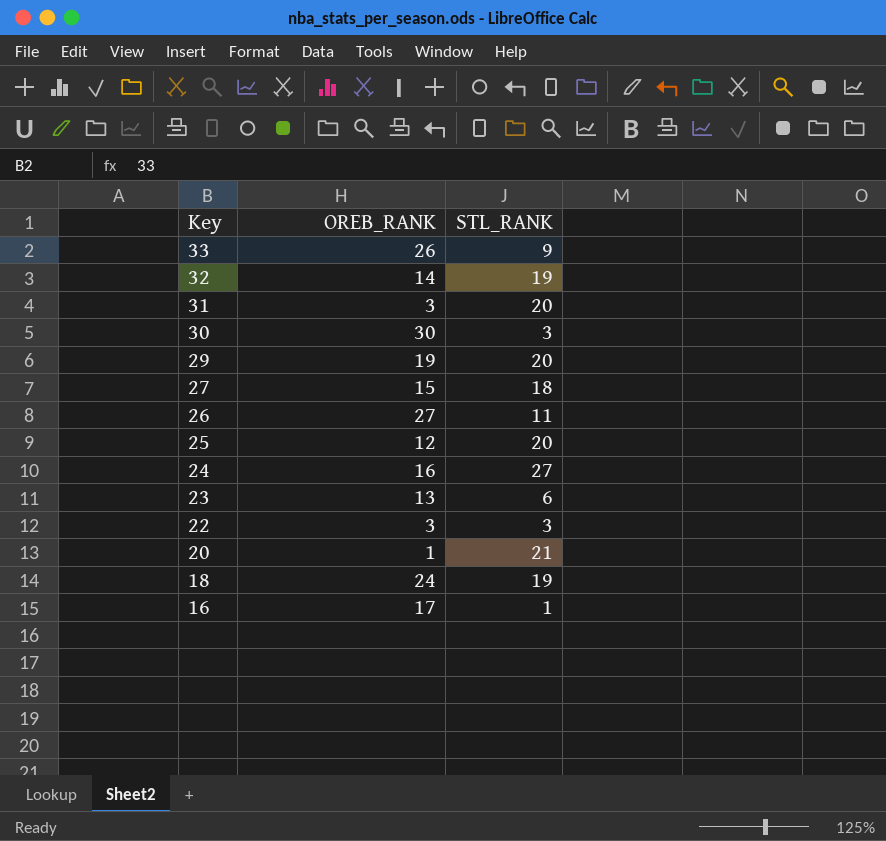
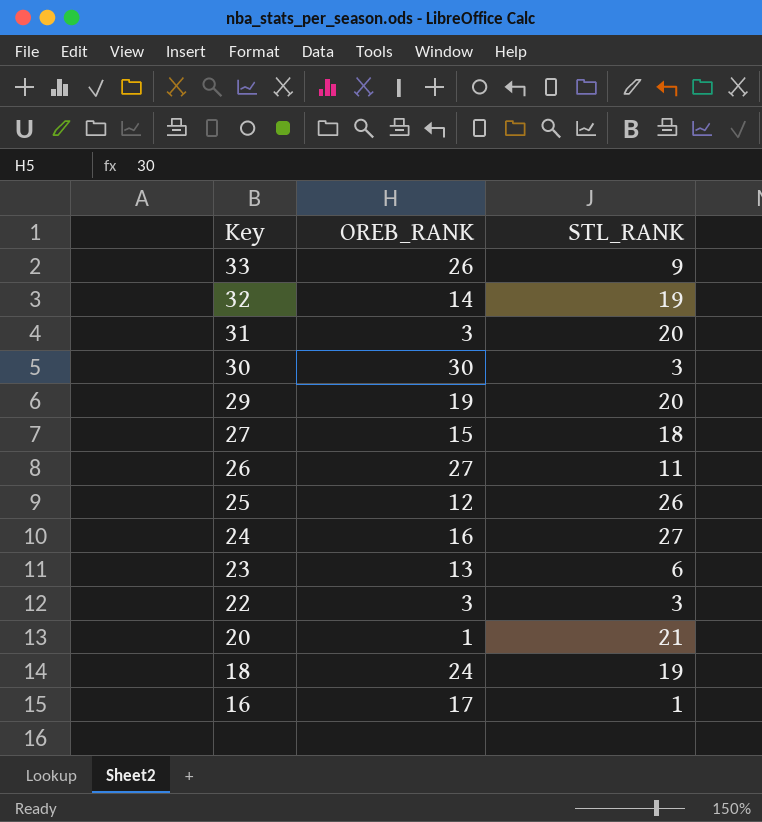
25 | STL_RANK: 20 -> 26

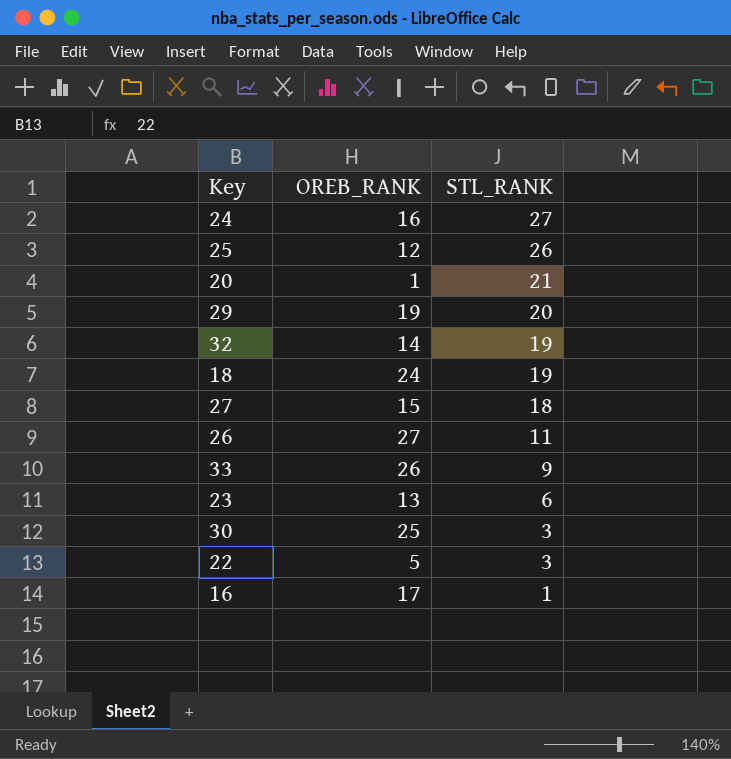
row order: Key descending -> STL_RANK descending
row 31: 3 | 20 -> none
30 | OREB_RANK: 30 -> 25
22 | OREB_RANK: 3 -> 5

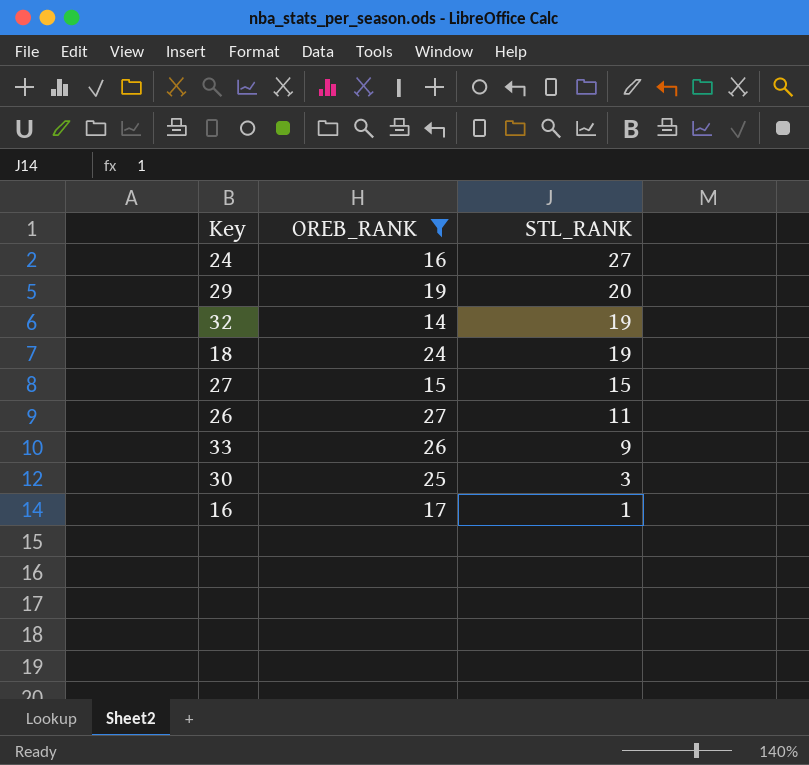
filter: none -> OREB_RANK >= 14
27 | STL_RANK: 18 -> 15

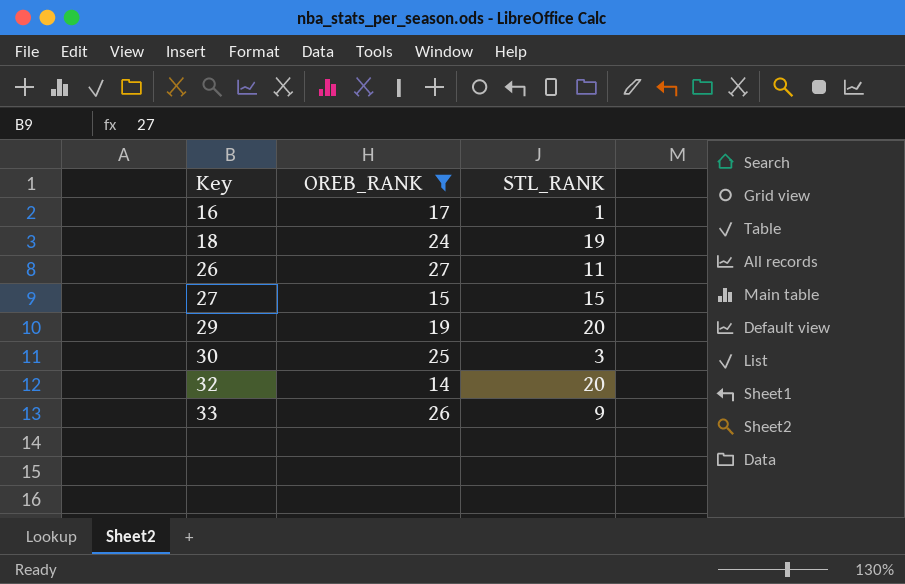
row order: STL_RANK descending -> Key ascending
row 24: 16 | 27 -> none
32 | STL_RANK: 19 -> 20

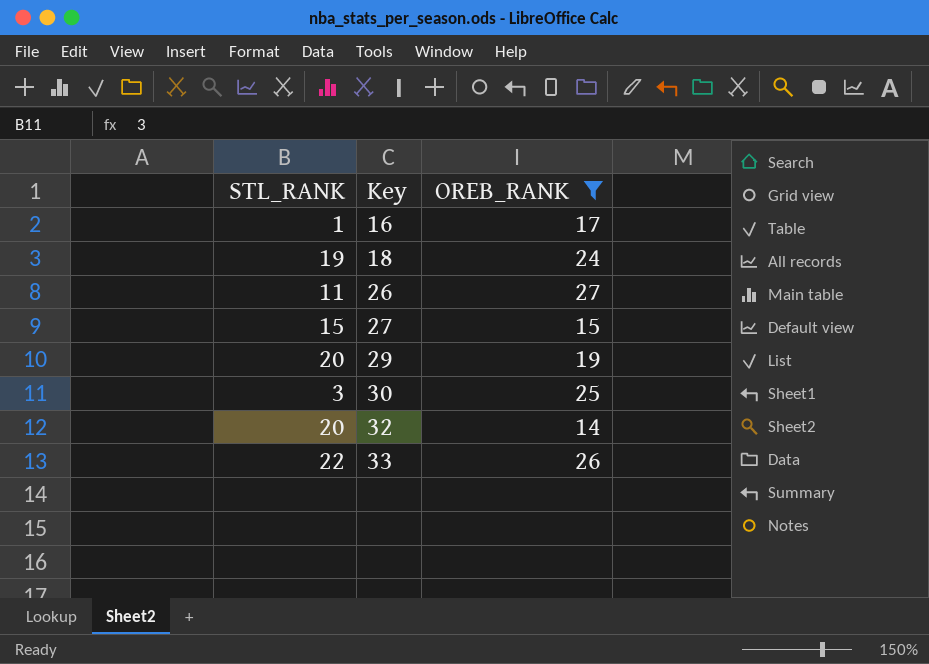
column STL_RANK | position: 3 -> 1
33 | STL_RANK: 9 -> 22

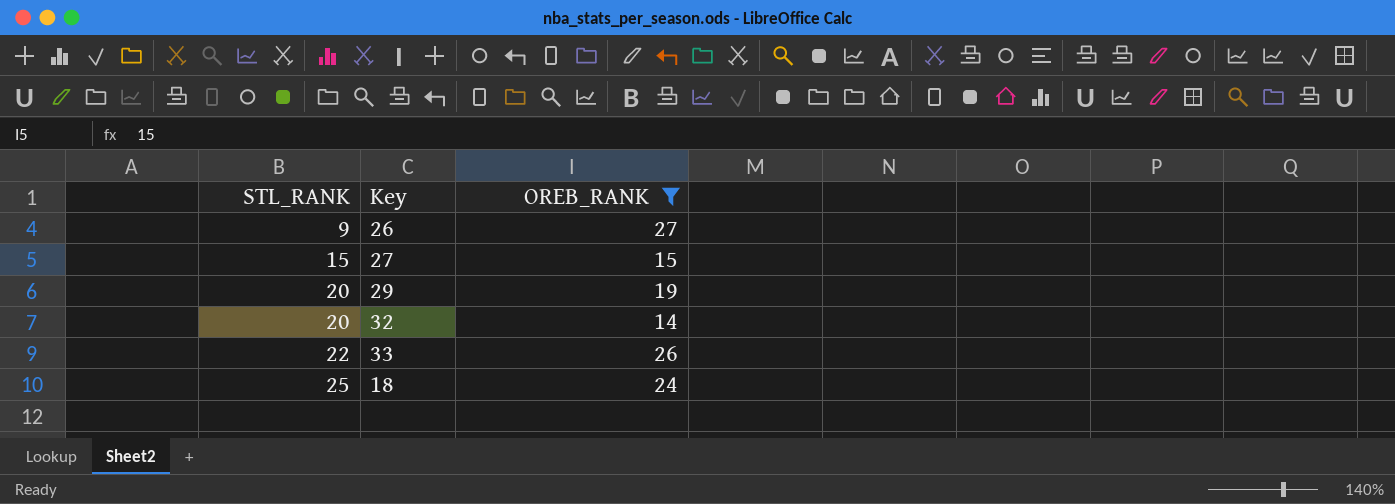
row order: Key ascending -> STL_RANK ascending
row 16: 1 | 17 -> none
row 30: 3 | 25 -> none
26 | STL_RANK: 11 -> 9
18 | STL_RANK: 19 -> 25

